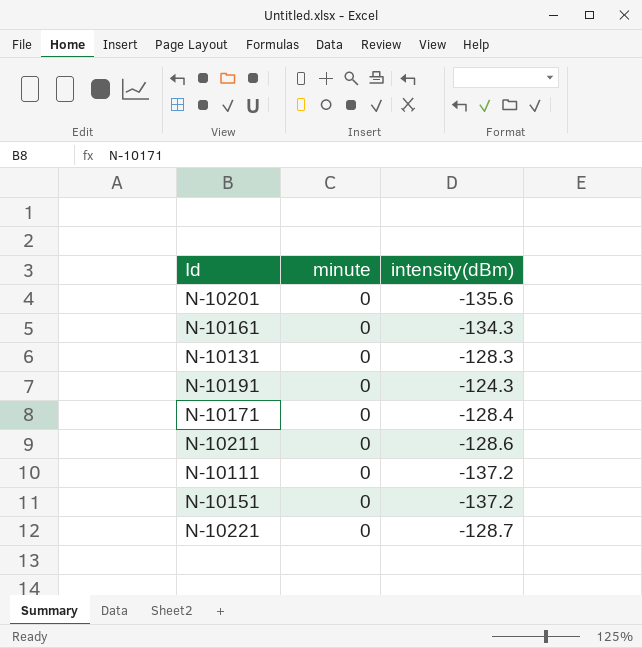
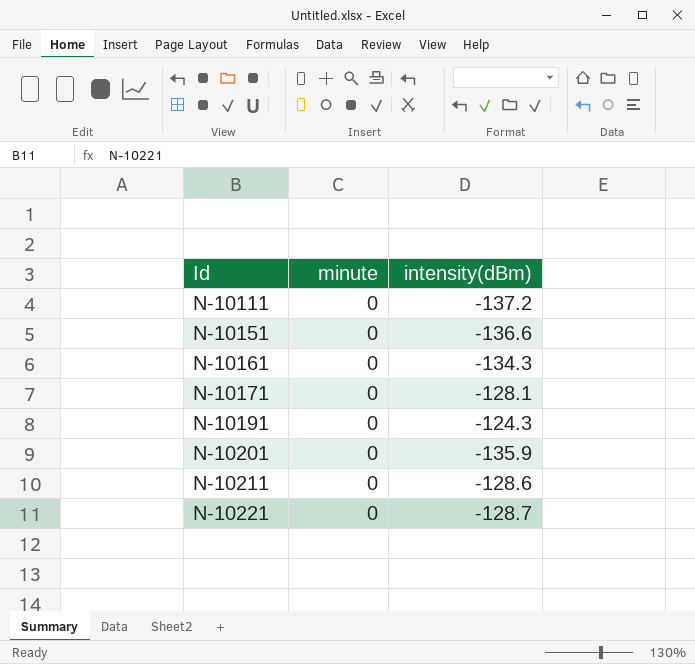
row order: none -> Id ascending
row N-10131: 0 | -128.3 -> none
N-10151 | intensity(dBm): -137.2 -> -136.6
N-10171 | intensity(dBm): -128.4 -> -128.1
N-10201 | intensity(dBm): -135.6 -> -135.9

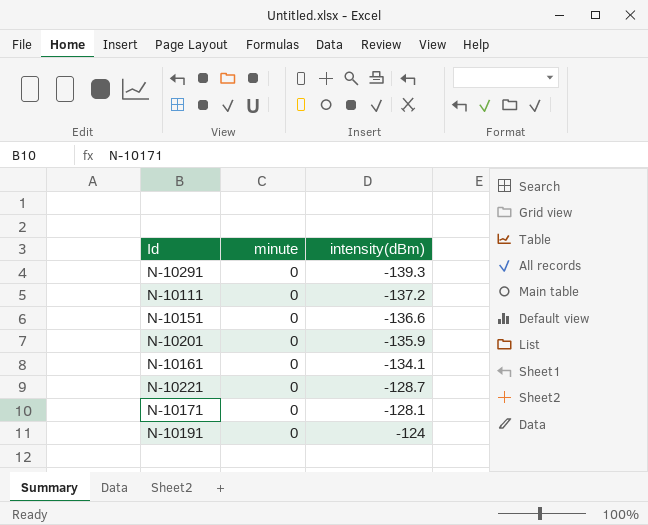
row order: Id ascending -> intensity(dBm) ascending
row N-10211: 0 | -128.6 -> none
row N-10291: none -> 0 | -139.3
N-10161 | intensity(dBm): -134.3 -> -134.1
N-10191 | intensity(dBm): -124.3 -> -124

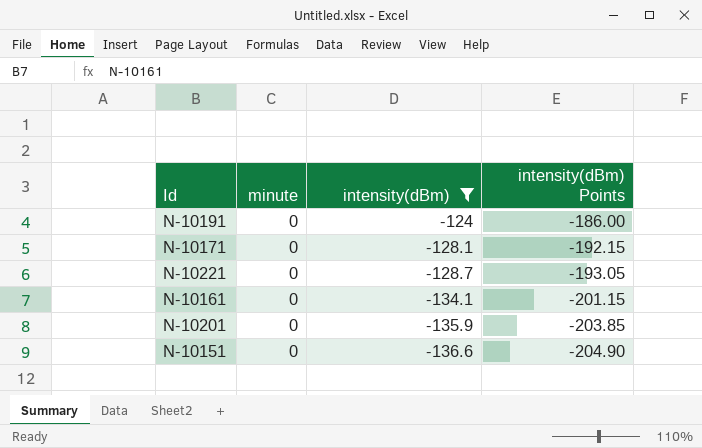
filter: none -> intensity(dBm) >= -136.6
row order: intensity(dBm) ascending -> intensity(dBm) descending
column intensity(dBm) Points | formula: none -> [intensity(dBm)] * 1.5

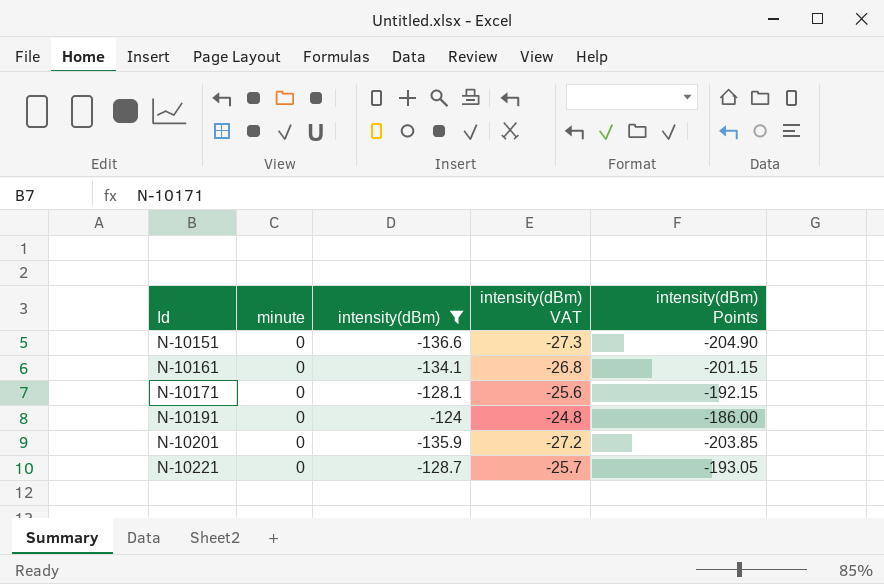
row order: intensity(dBm) descending -> Id ascending
column intensity(dBm) VAT | formula: none -> [intensity(dBm)] * 0.2

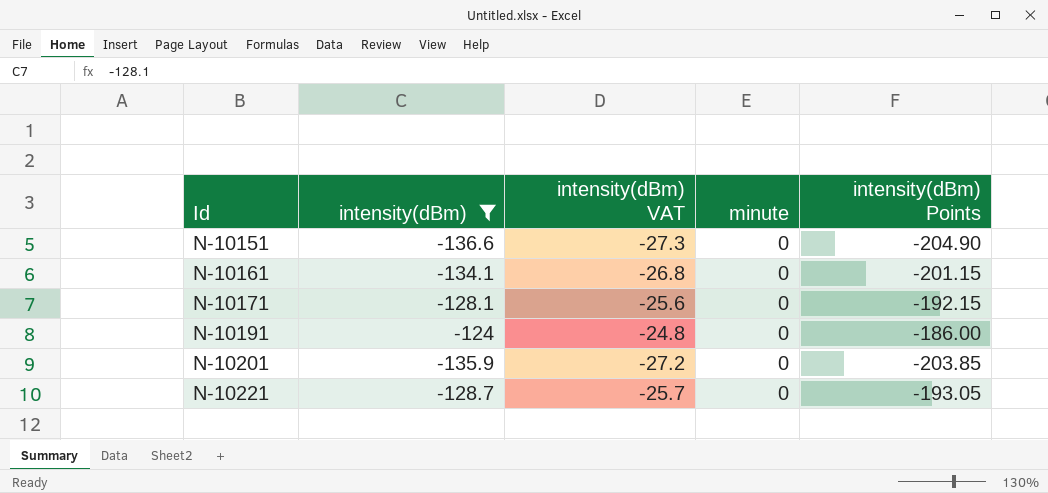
column minute | position: 2 -> 4

